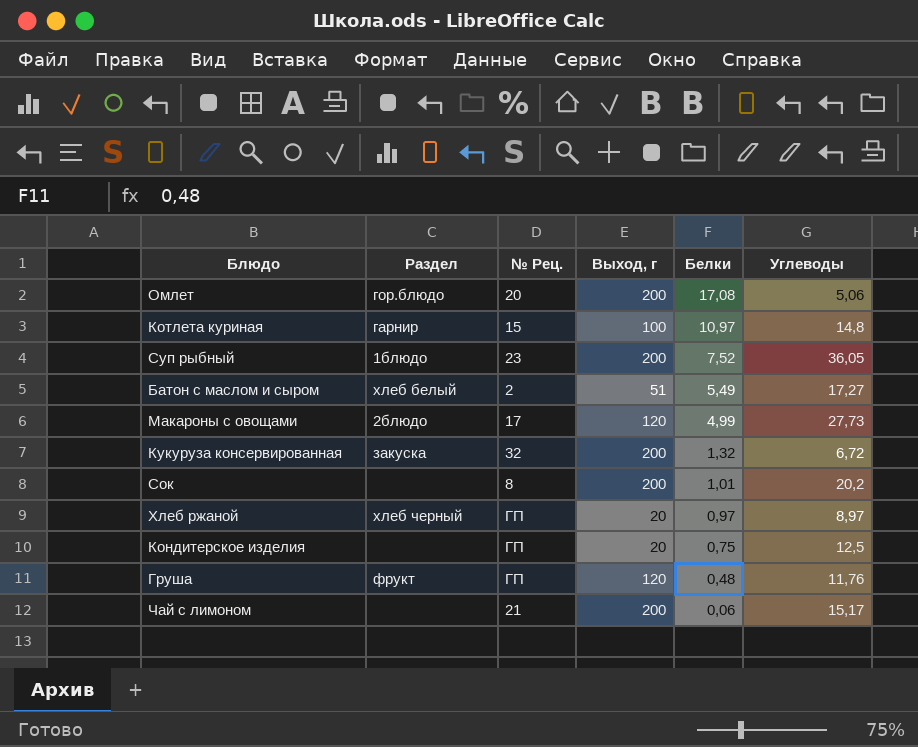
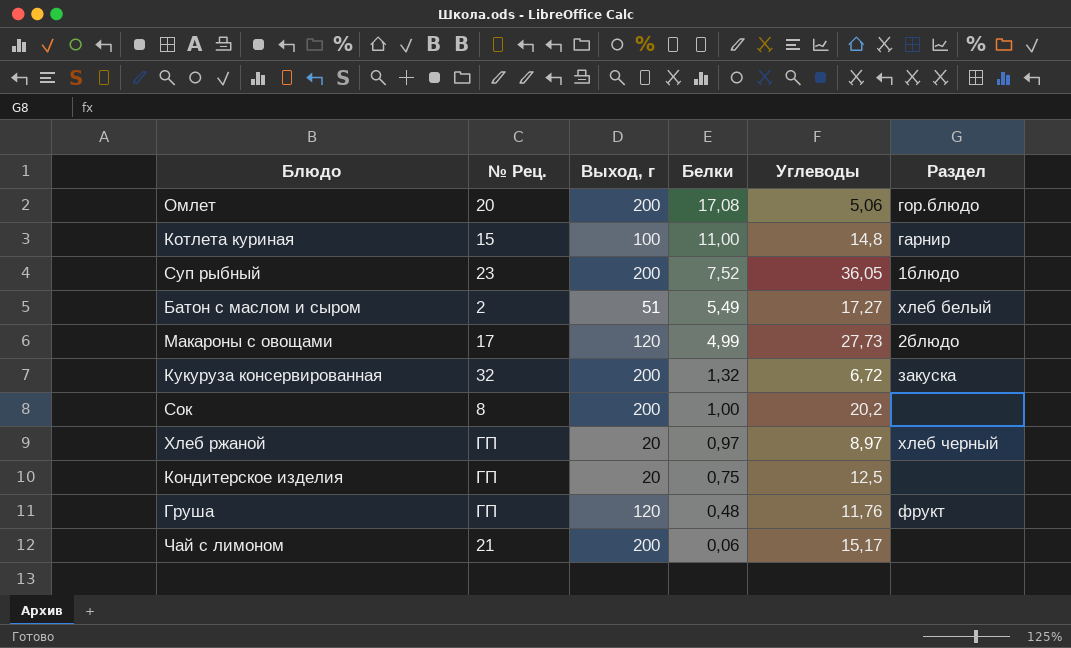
column Раздел | position: 2 -> 6
Котлета куриная | Белки: 10,97 -> 11,00
Сок | Белки: 1,01 -> 1,00

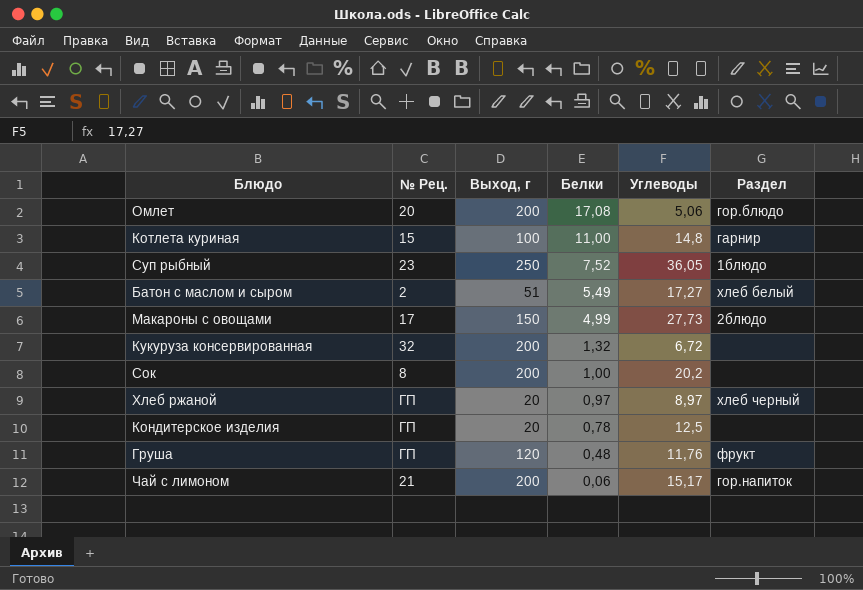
Суп рыбный | Выход, г: 200 -> 250
Макароны с овощами | Выход, г: 120 -> 150
Кукуруза консервированная | Раздел: закуска -> none
Кондитерское изделия | Белки: 0,75 -> 0,78
Чай с лимоном | Раздел: none -> гор.напиток

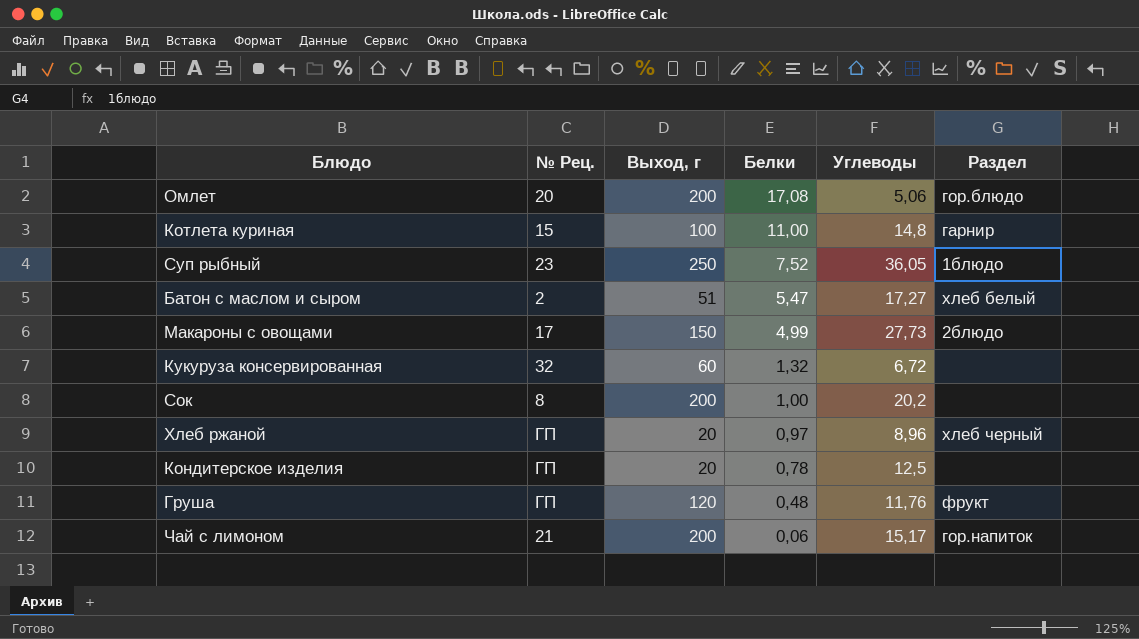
Батон с маслом и сыром | Белки: 5,49 -> 5,47
Кукуруза консервированная | Выход, г: 200 -> 60
Хлеб ржаной | Углеводы: 8,97 -> 8,96

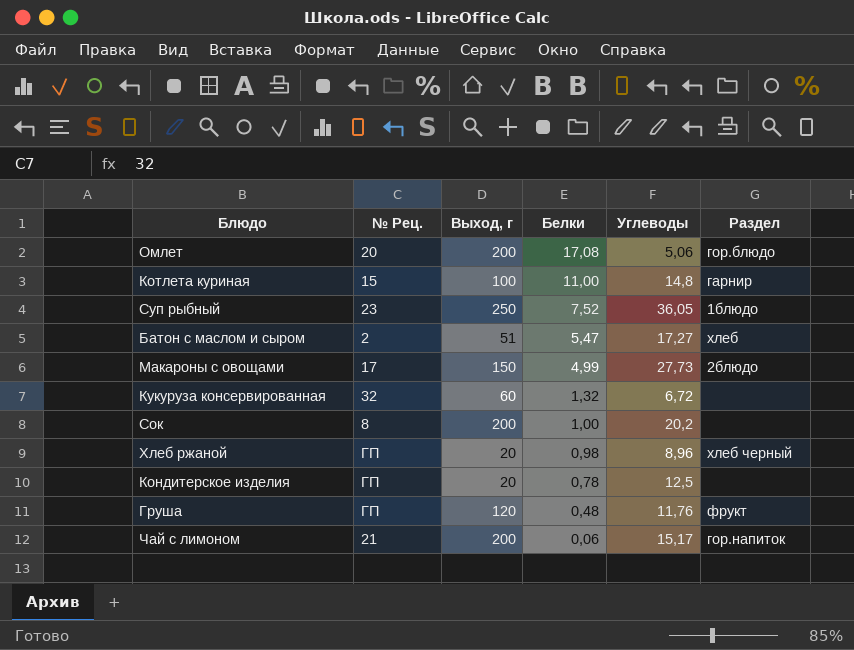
Батон с маслом и сыром | Раздел: хлеб белый -> хлеб
Хлеб ржаной | Белки: 0,97 -> 0,98

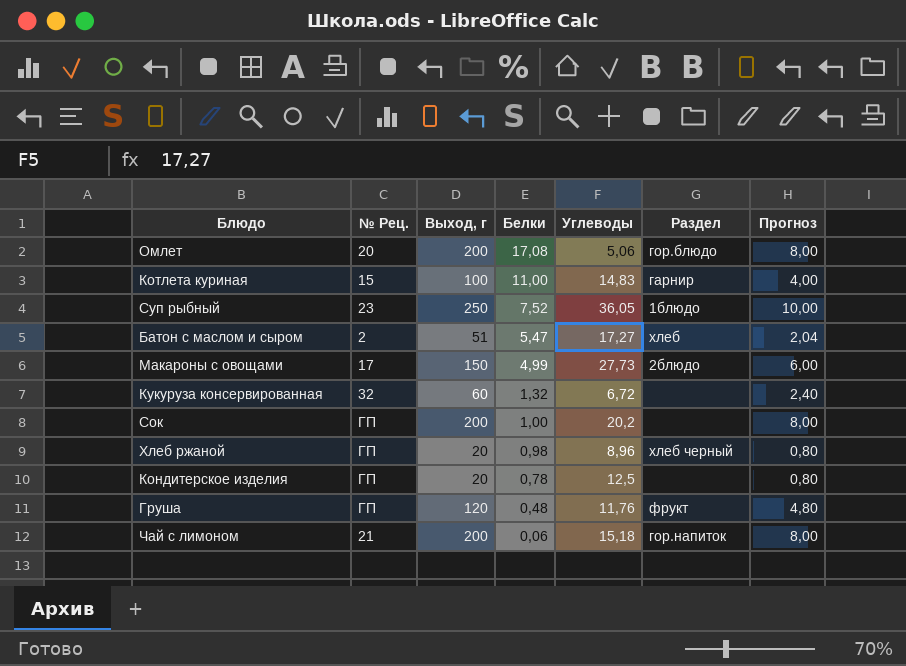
column Прогноз | formula: none -> [Выход, г] * 0,04
Котлета куриная | Углеводы: 14,8 -> 14,83
Сок | № Рец.: 8 -> ГП
Чай с лимоном | Углеводы: 15,17 -> 15,18

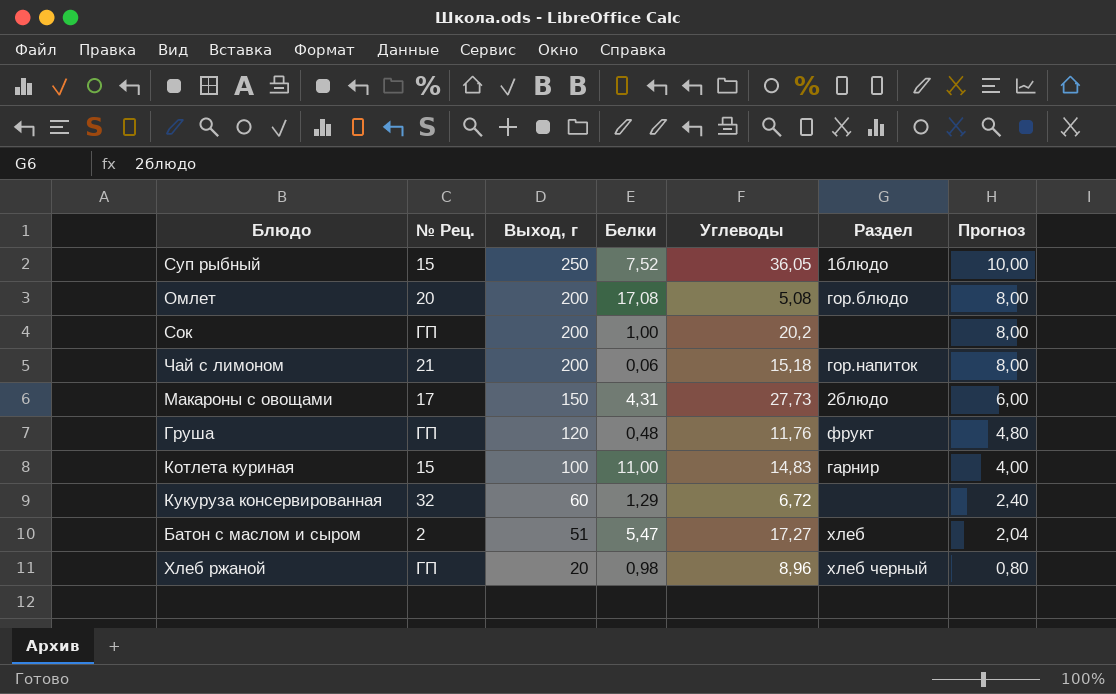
row order: Белки descending -> Выход, г descending
row Кондитерское изделия: ГП | 20 | 0,78 | 12,5 | none | 0,80 -> none
Суп рыбный | № Рец.: 23 -> 15
Омлет | Углеводы: 5,06 -> 5,08
Макароны с овощами | Белки: 4,99 -> 4,31
Кукуруза консервированная | Белки: 1,32 -> 1,29

